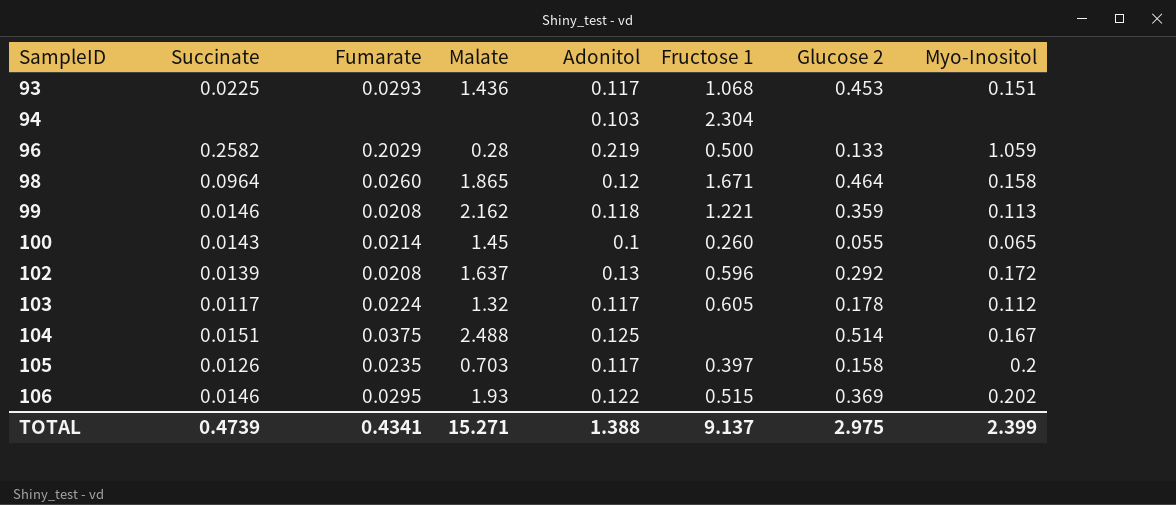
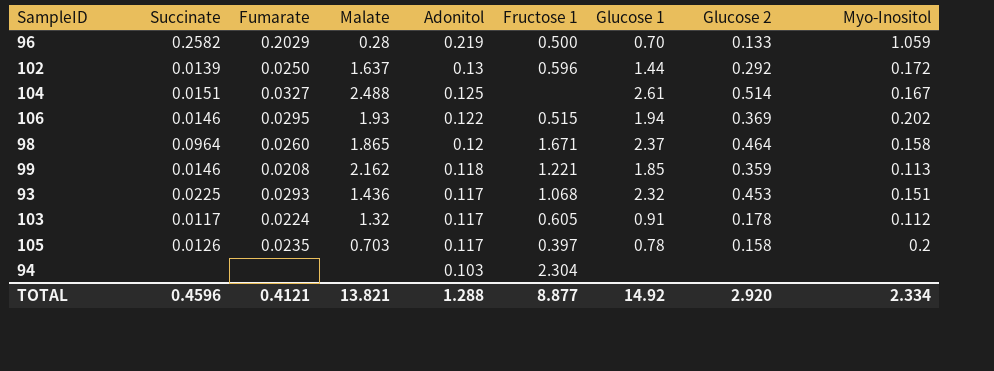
row order: SampleID ascending -> Adonitol descending
column Glucose 1 | position: none -> 7
row 100: 0.0143 | 0.0214 | 1.45 | 0.1 | 0.260 | 0.055 | 0.065 -> none
102 | Fumarate: 0.0208 -> 0.0250
104 | Fumarate: 0.0375 -> 0.0327
TOTAL | Succinate: 0.4739 -> 0.4596
TOTAL | Fumarate: 0.4341 -> 0.4121
TOTAL | Malate: 15.271 -> 13.821
TOTAL | Adonitol: 1.388 -> 1.288
TOTAL | Fructose 1: 9.137 -> 8.877
TOTAL | Glucose 2: 2.975 -> 2.920
TOTAL | Myo-Inositol: 2.399 -> 2.334

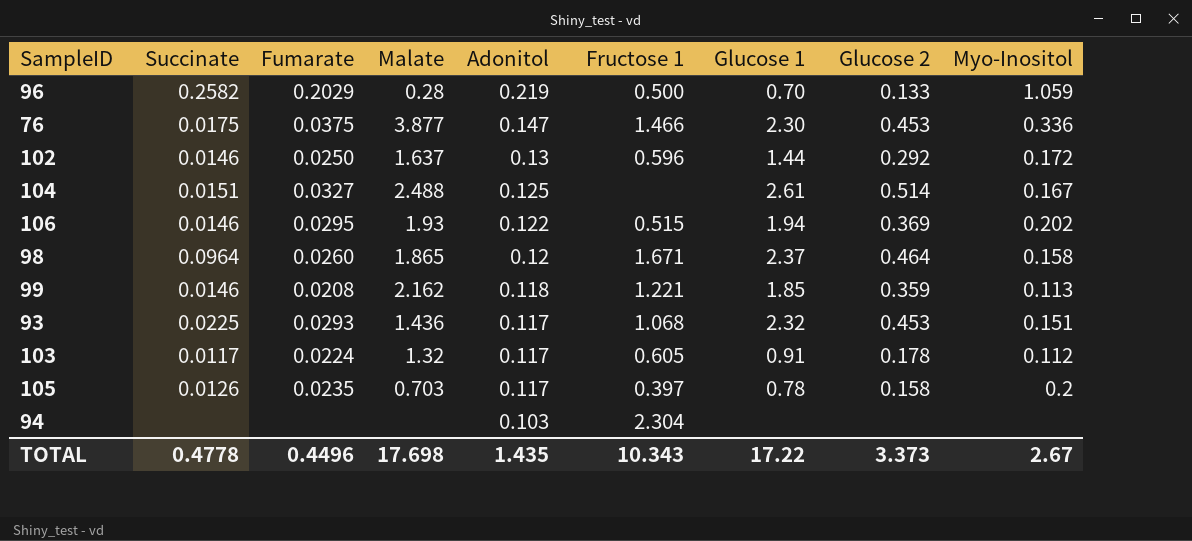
row 76: none -> 0.0175 | 0.0375 | 3.877 | 0.147 | 1.466 | 2.30 | 0.453 | 0.336
102 | Succinate: 0.0139 -> 0.0146
TOTAL | Succinate: 0.4596 -> 0.4778
TOTAL | Fumarate: 0.4121 -> 0.4496
TOTAL | Malate: 13.821 -> 17.698
TOTAL | Adonitol: 1.288 -> 1.435
TOTAL | Fructose 1: 8.877 -> 10.343
TOTAL | Glucose 1: 14.92 -> 17.22
TOTAL | Glucose 2: 2.920 -> 3.373
TOTAL | Myo-Inositol: 2.334 -> 2.67

